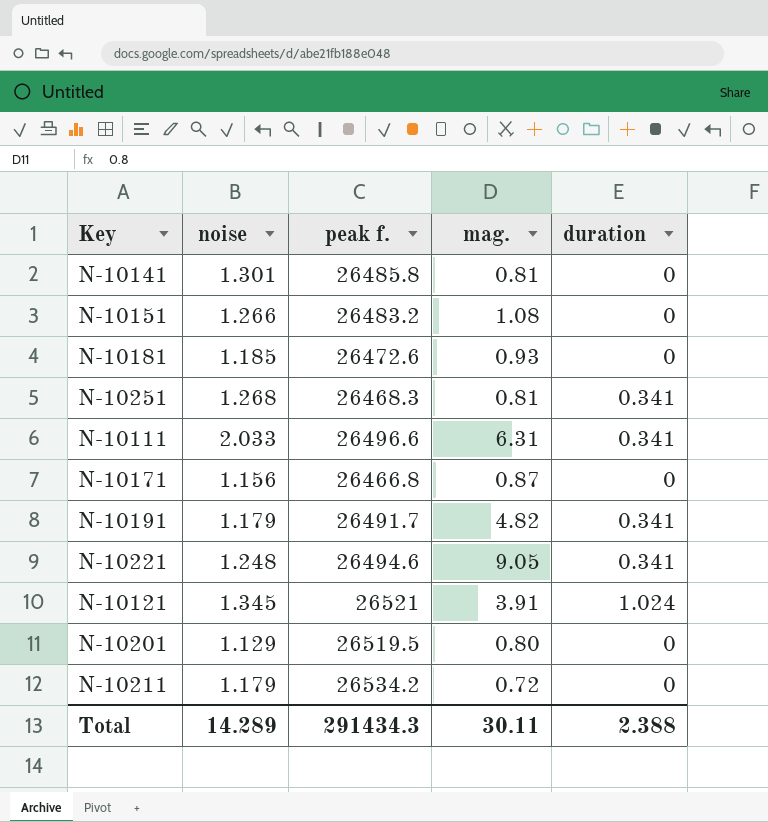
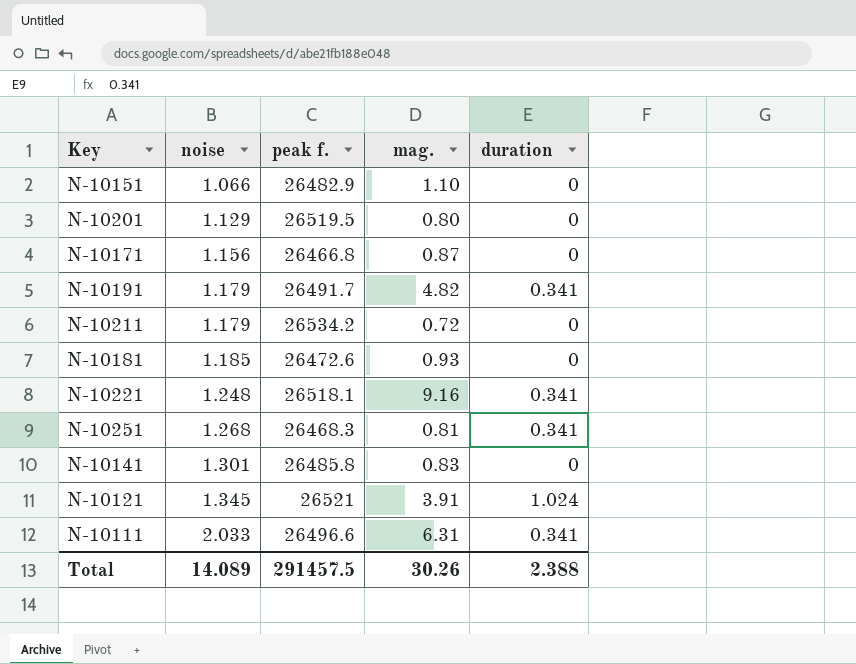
row order: none -> noise ascending
N-10151 | noise: 1.266 -> 1.066
N-10151 | peak f.: 26483.2 -> 26482.9
N-10151 | mag.: 1.08 -> 1.10
N-10221 | peak f.: 26494.6 -> 26518.1
N-10221 | mag.: 9.05 -> 9.16
N-10141 | mag.: 0.81 -> 0.83
Total | noise: 14.289 -> 14.089
Total | peak f.: 291434.3 -> 291457.5
Total | mag.: 30.11 -> 30.26

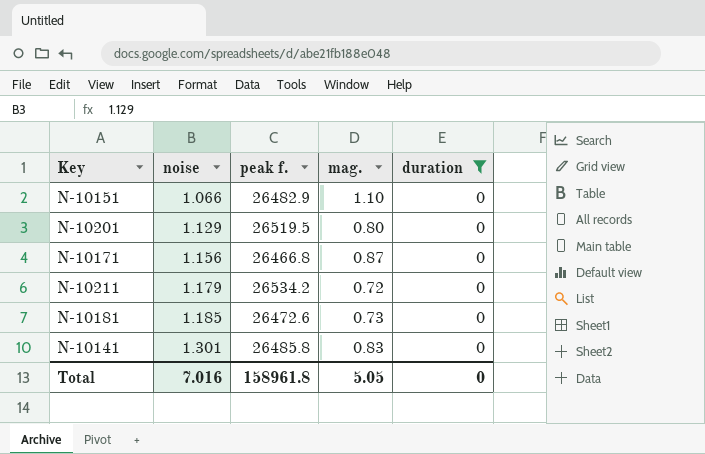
filter: none -> duration = 0
N-10181 | mag.: 0.93 -> 0.73
Total | noise: 14.089 -> 7.016
Total | peak f.: 291457.5 -> 158961.8
Total | mag.: 30.26 -> 5.05
Total | duration: 2.388 -> 0

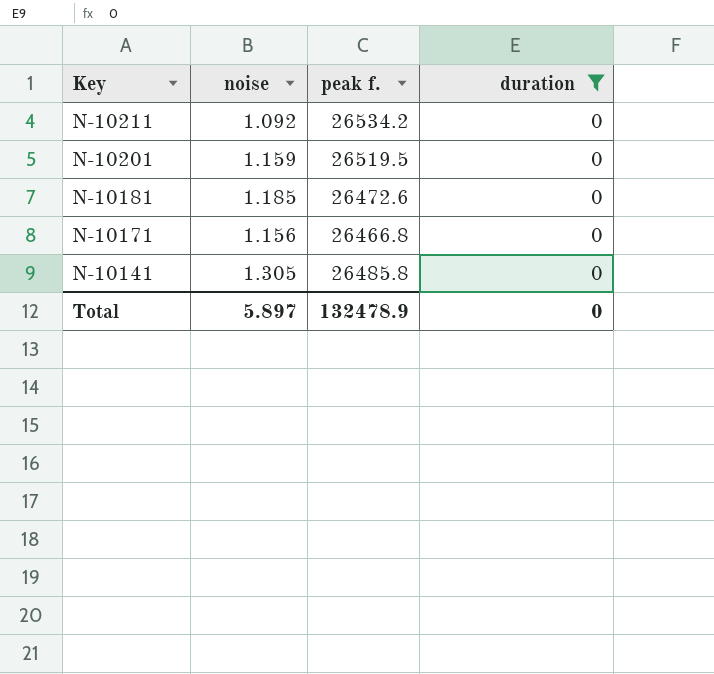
row order: noise ascending -> Key descending
column mag. | position: 4 -> none
row N-10151: 1.066 | 26482.9 | 1.10 | 0 -> none
N-10211 | noise: 1.179 -> 1.092
N-10201 | noise: 1.129 -> 1.159
N-10141 | noise: 1.301 -> 1.305
Total | noise: 7.016 -> 5.897
Total | peak f.: 158961.8 -> 132478.9

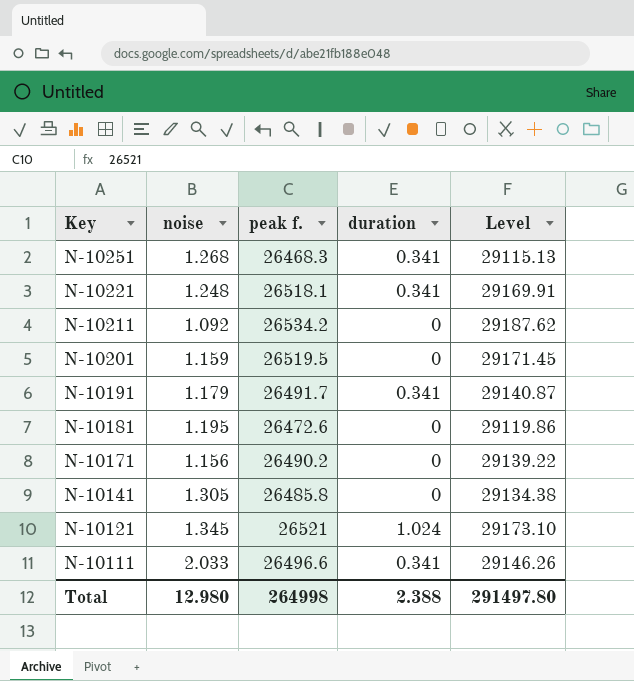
filter: duration = 0 -> none
column Level | formula: none -> [peak f.] * 1.1
N-10181 | noise: 1.185 -> 1.195
N-10171 | peak f.: 26466.8 -> 26490.2
Total | noise: 5.897 -> 12.980
Total | peak f.: 132478.9 -> 264998
Total | duration: 0 -> 2.388

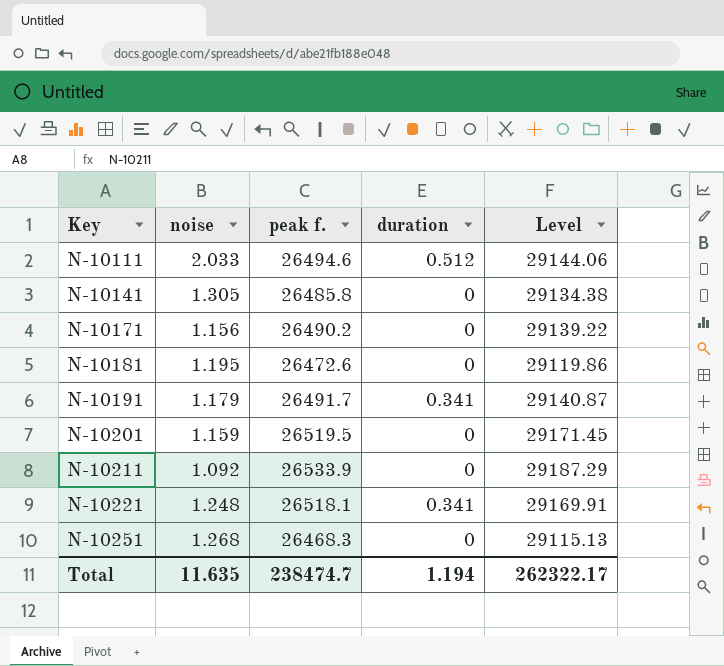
row order: Key descending -> Key ascending
row N-10121: 1.345 | 26521 | 1.024 | 29173.10 -> none
N-10111 | peak f.: 26496.6 -> 26494.6
N-10111 | duration: 0.341 -> 0.512
N-10111 | Level: 29146.26 -> 29144.06
N-10211 | peak f.: 26534.2 -> 26533.9
N-10211 | Level: 29187.62 -> 29187.29
N-10251 | duration: 0.341 -> 0
Total | noise: 12.980 -> 11.635
Total | peak f.: 264998 -> 238474.7
Total | duration: 2.388 -> 1.194
Total | Level: 291497.80 -> 262322.17

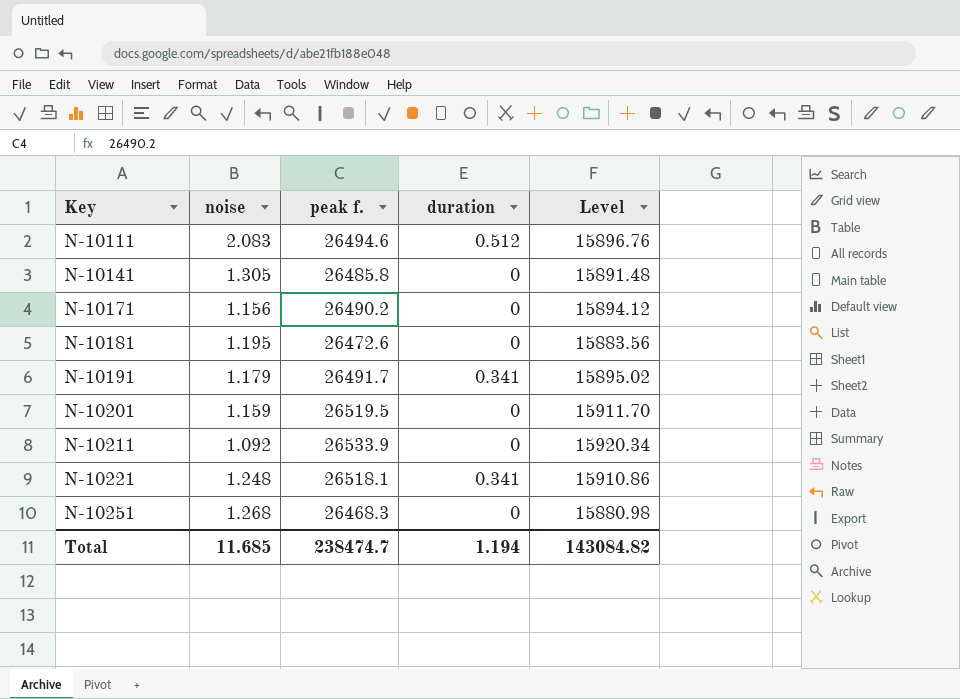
column Level | formula: [peak f.] * 1.1 -> [peak f.] * 0.6
N-10111 | noise: 2.033 -> 2.083
Total | noise: 11.635 -> 11.685
Total | Level: 262322.17 -> 143084.82

